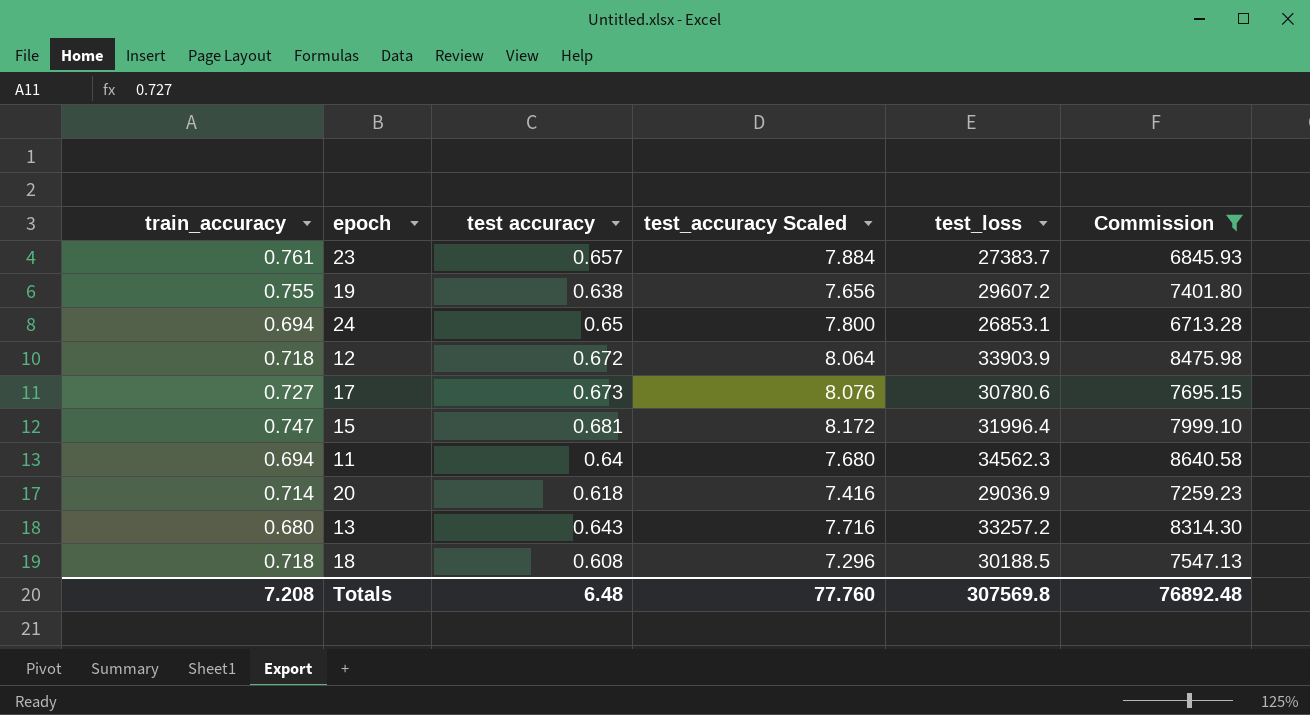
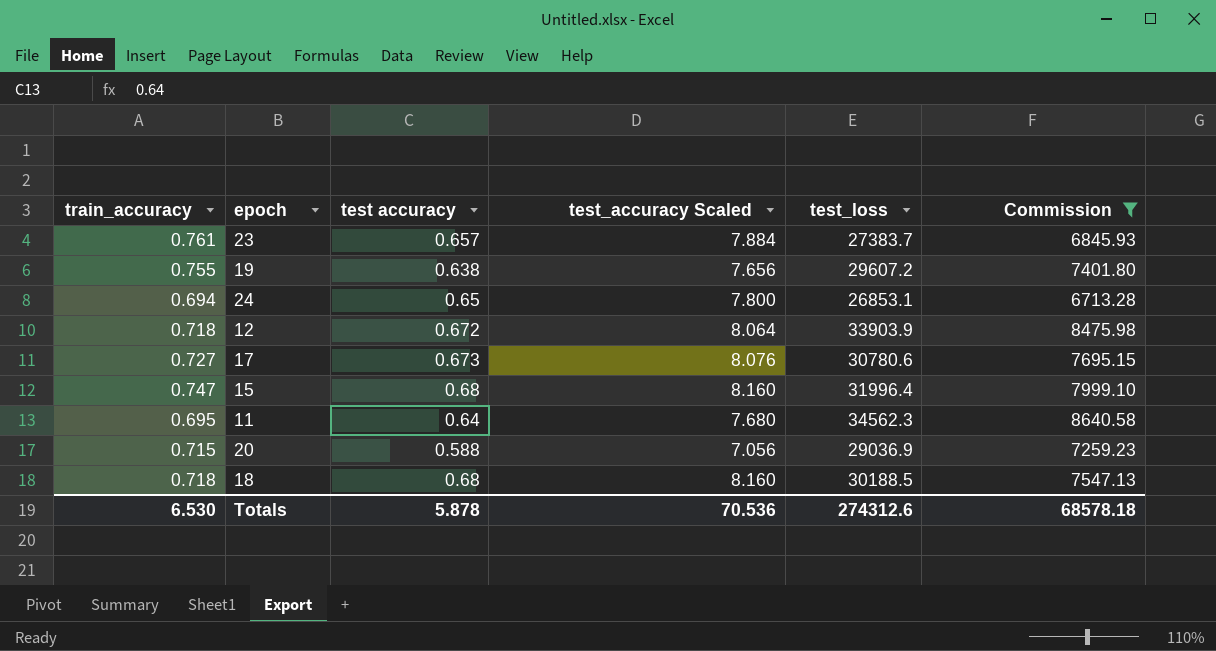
row 13: 0.680 | 0.643 | 7.716 | 33257.2 | 8314.30 -> none
15 | test accuracy: 0.681 -> 0.68
15 | test_accuracy Scaled: 8.172 -> 8.160
11 | train_accuracy: 0.694 -> 0.695
20 | train_accuracy: 0.714 -> 0.715
20 | test accuracy: 0.618 -> 0.588
20 | test_accuracy Scaled: 7.416 -> 7.056
18 | test accuracy: 0.608 -> 0.68
18 | test_accuracy Scaled: 7.296 -> 8.160
Totals | train_accuracy: 7.208 -> 6.530
Totals | test accuracy: 6.48 -> 5.878
Totals | test_accuracy Scaled: 77.760 -> 70.536
Totals | test_loss: 307569.8 -> 274312.6
Totals | Commission: 76892.48 -> 68578.18

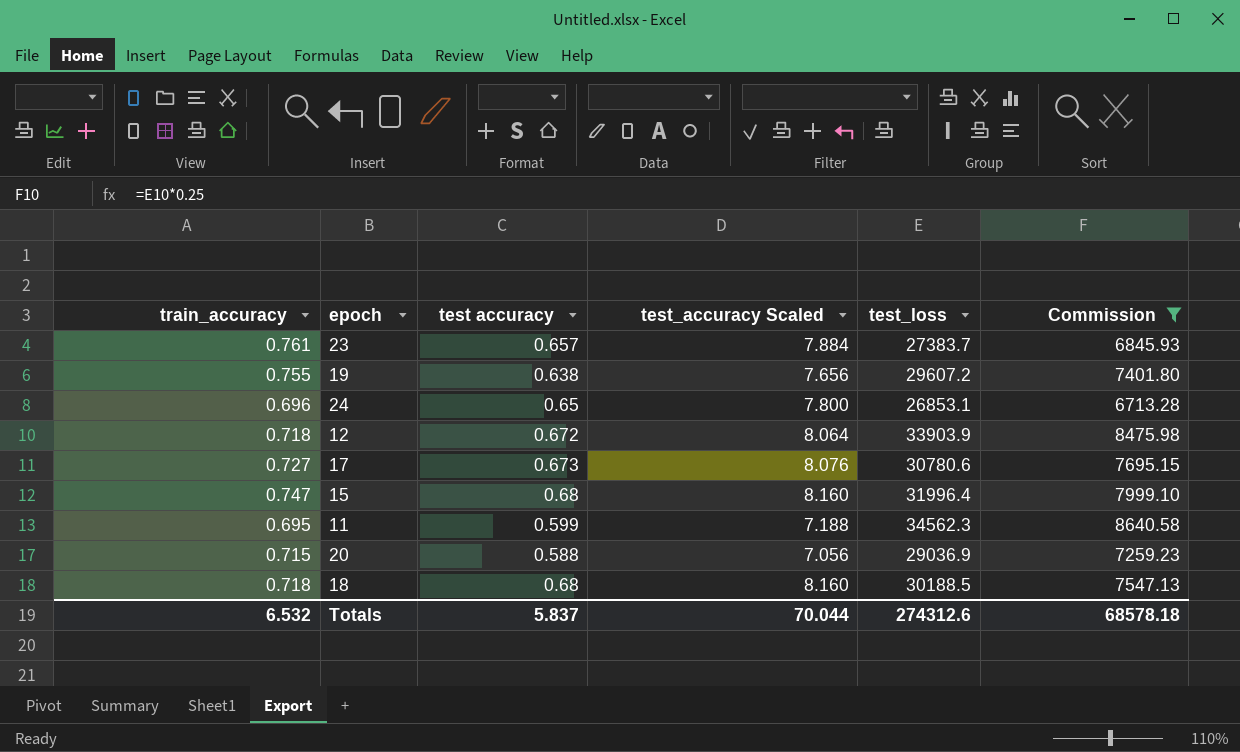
24 | train_accuracy: 0.694 -> 0.696
11 | test accuracy: 0.64 -> 0.599
11 | test_accuracy Scaled: 7.680 -> 7.188
Totals | train_accuracy: 6.530 -> 6.532
Totals | test accuracy: 5.878 -> 5.837
Totals | test_accuracy Scaled: 70.536 -> 70.044

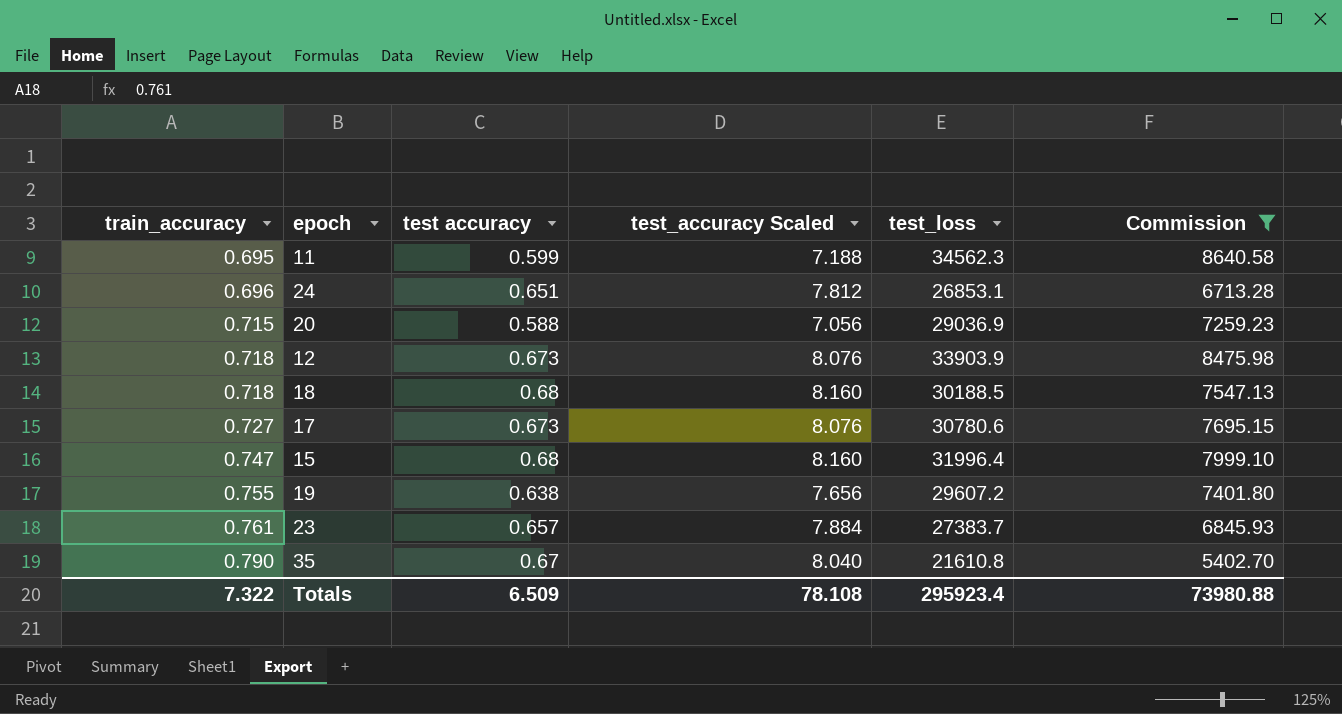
row order: none -> train_accuracy ascending
24 | test accuracy: 0.65 -> 0.651
24 | test_accuracy Scaled: 7.800 -> 7.812
12 | test accuracy: 0.672 -> 0.673
12 | test_accuracy Scaled: 8.064 -> 8.076
row 35: none -> 0.790 | 0.67 | 8.040 | 21610.8 | 5402.70
Totals | train_accuracy: 6.532 -> 7.322
Totals | test accuracy: 5.837 -> 6.509
Totals | test_accuracy Scaled: 70.044 -> 78.108
Totals | test_loss: 274312.6 -> 295923.4
Totals | Commission: 68578.18 -> 73980.88

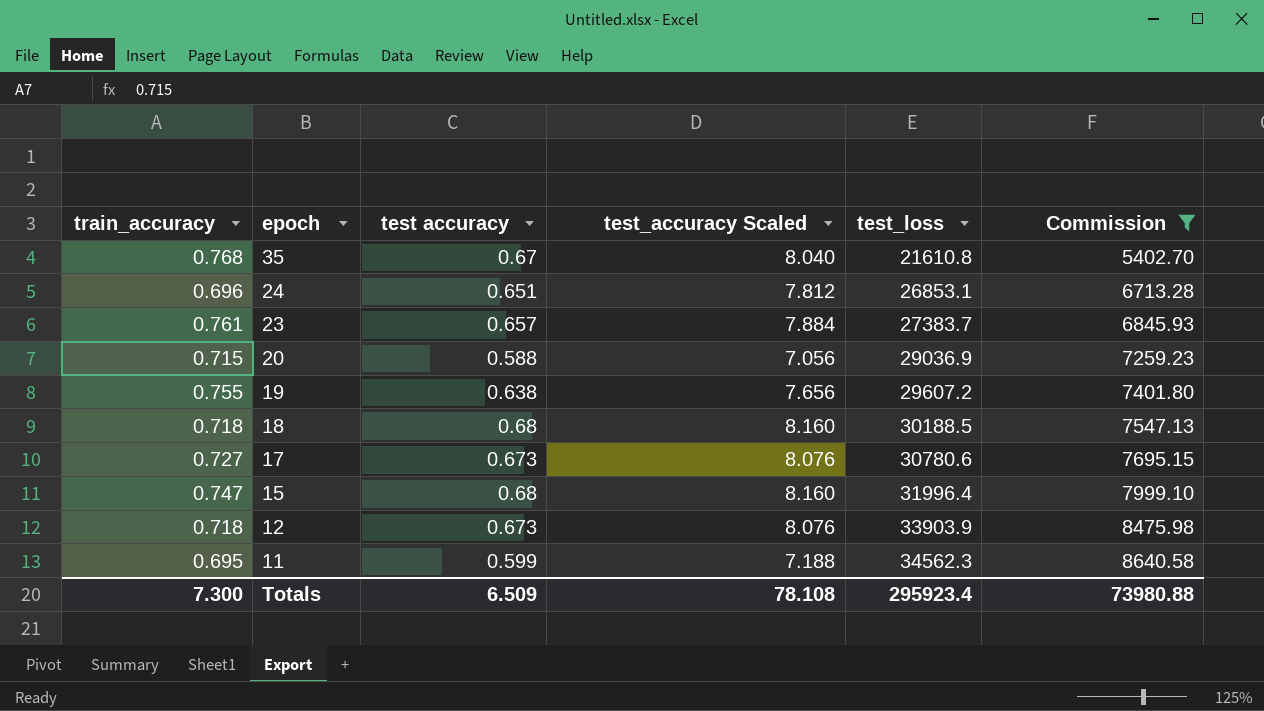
row order: train_accuracy ascending -> epoch descending
35 | train_accuracy: 0.790 -> 0.768
Totals | train_accuracy: 7.322 -> 7.300

